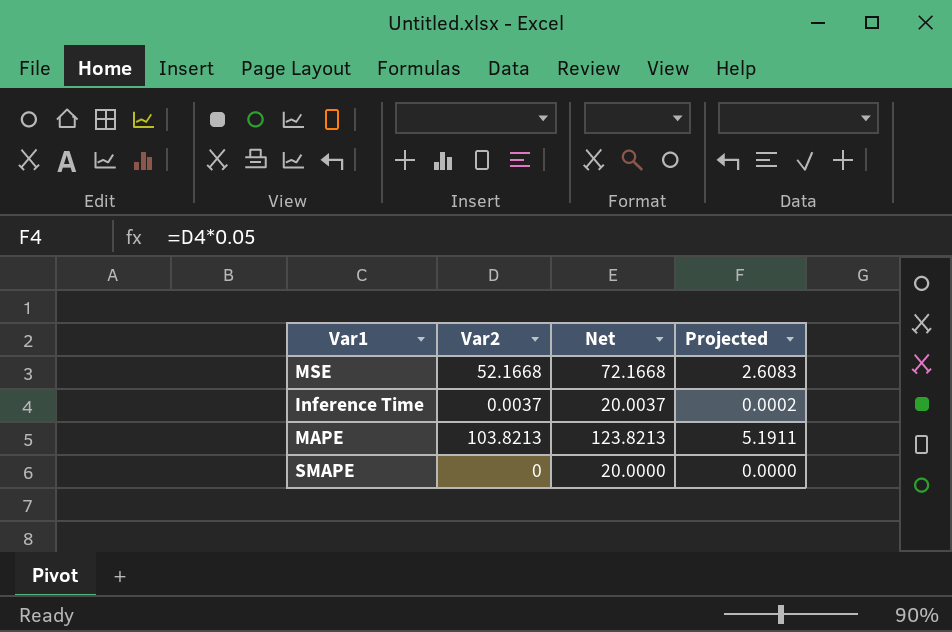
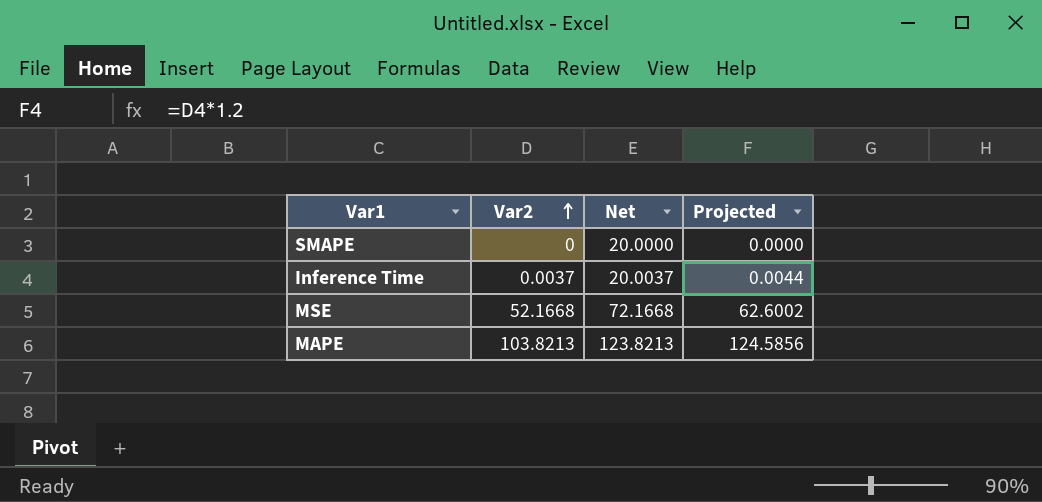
row order: none -> Var2 ascending
column Projected | formula: [Var2] * 0.05 -> [Var2] * 1.2

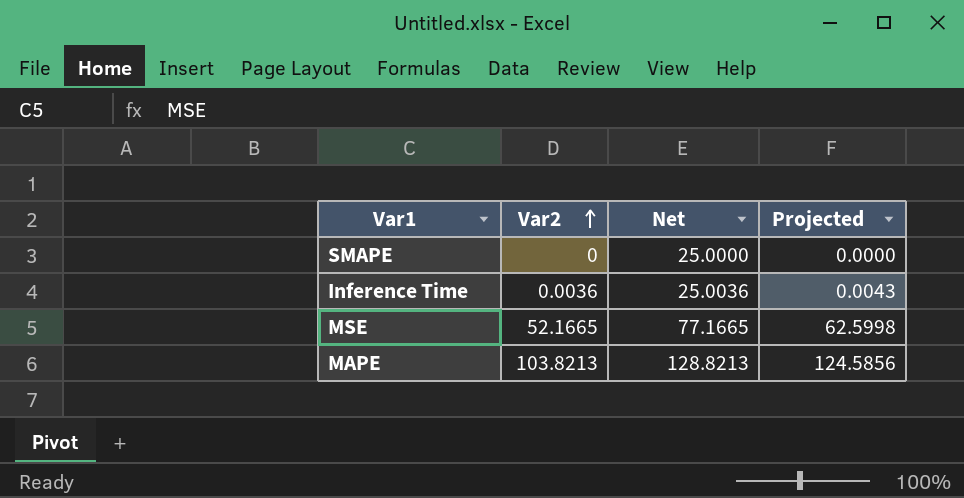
column Net | formula: [Var2] + 20 -> [Var2] + 25
Inference Time | Var2: 0.0037 -> 0.0036
Inference Time | Projected: 0.0044 -> 0.0043
MSE | Var2: 52.1668 -> 52.1665
MSE | Projected: 62.6002 -> 62.5998

